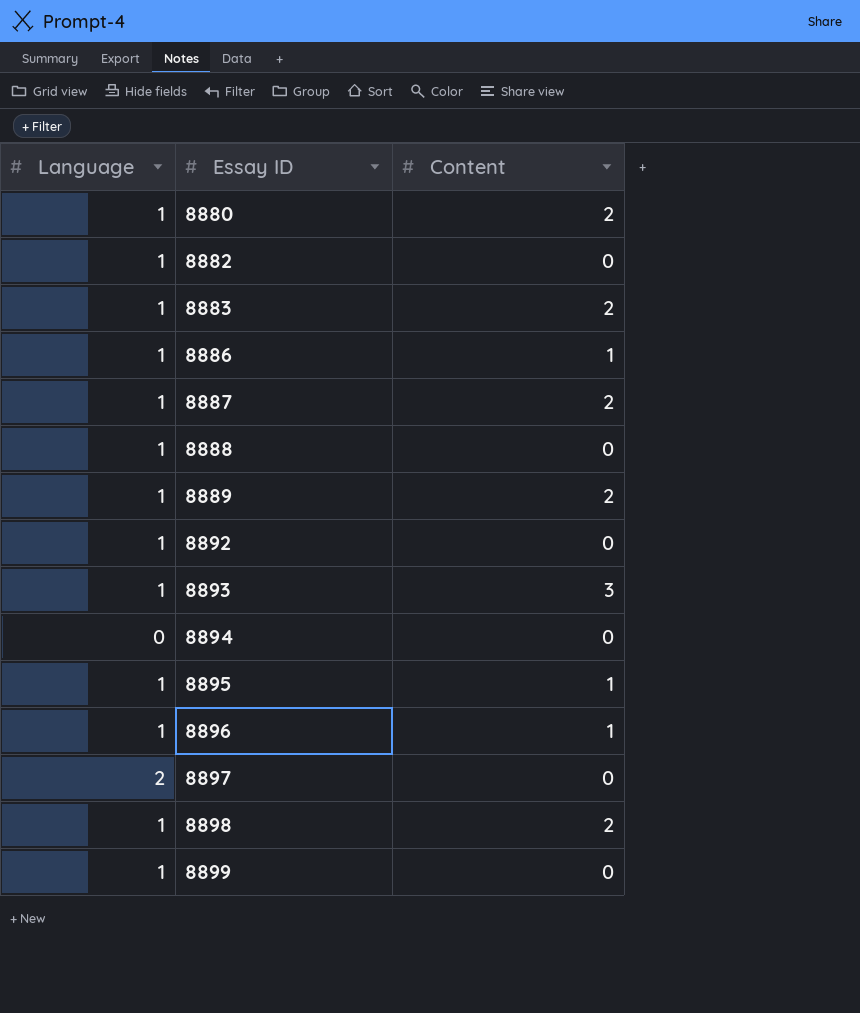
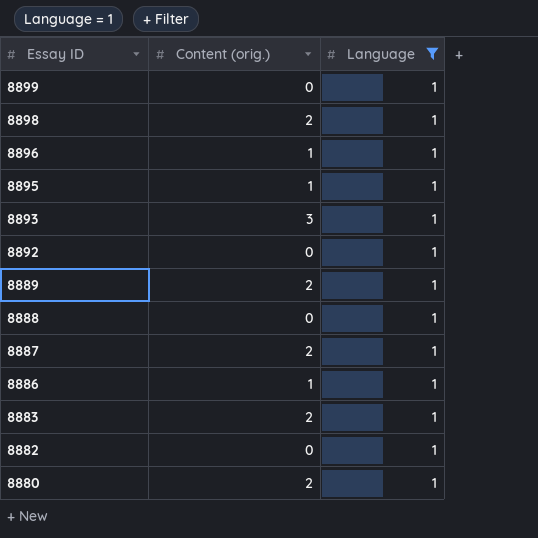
filter: none -> Language = 1
row order: Essay ID ascending -> Essay ID descending
column name: Content -> Content (orig.)
column Language | position: 1 -> 3

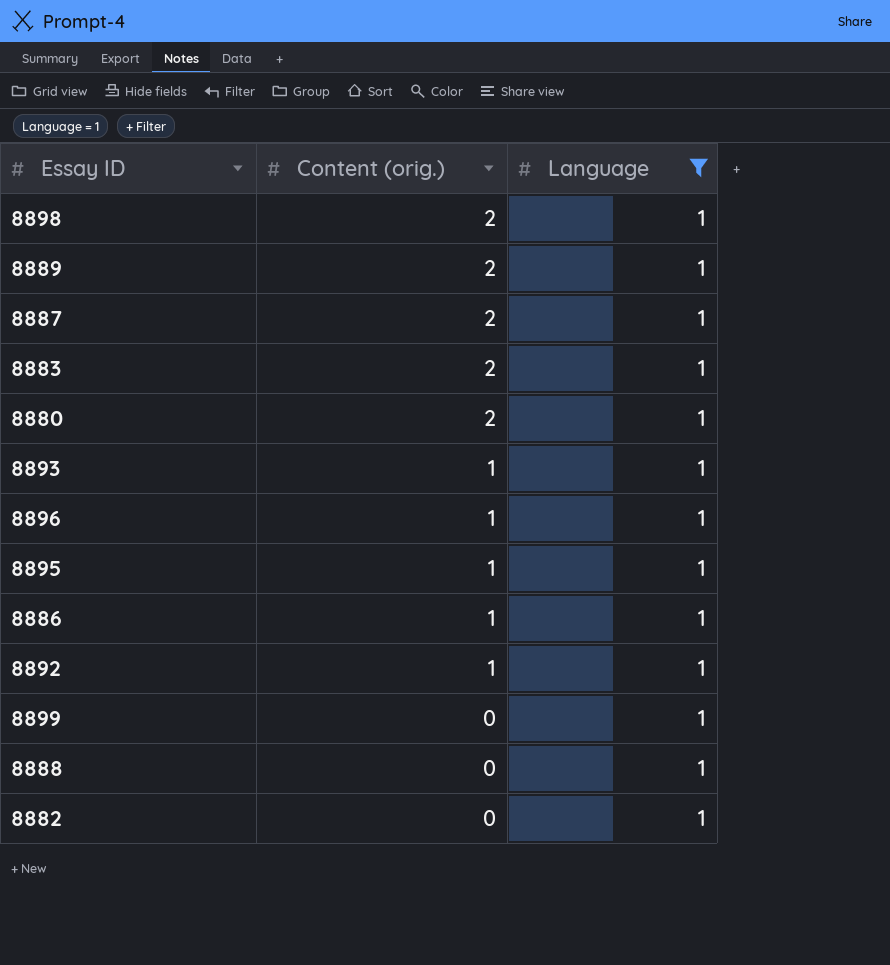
row order: Essay ID descending -> Content (orig.) descending
8893 | Content (orig.): 3 -> 1
8892 | Content (orig.): 0 -> 1

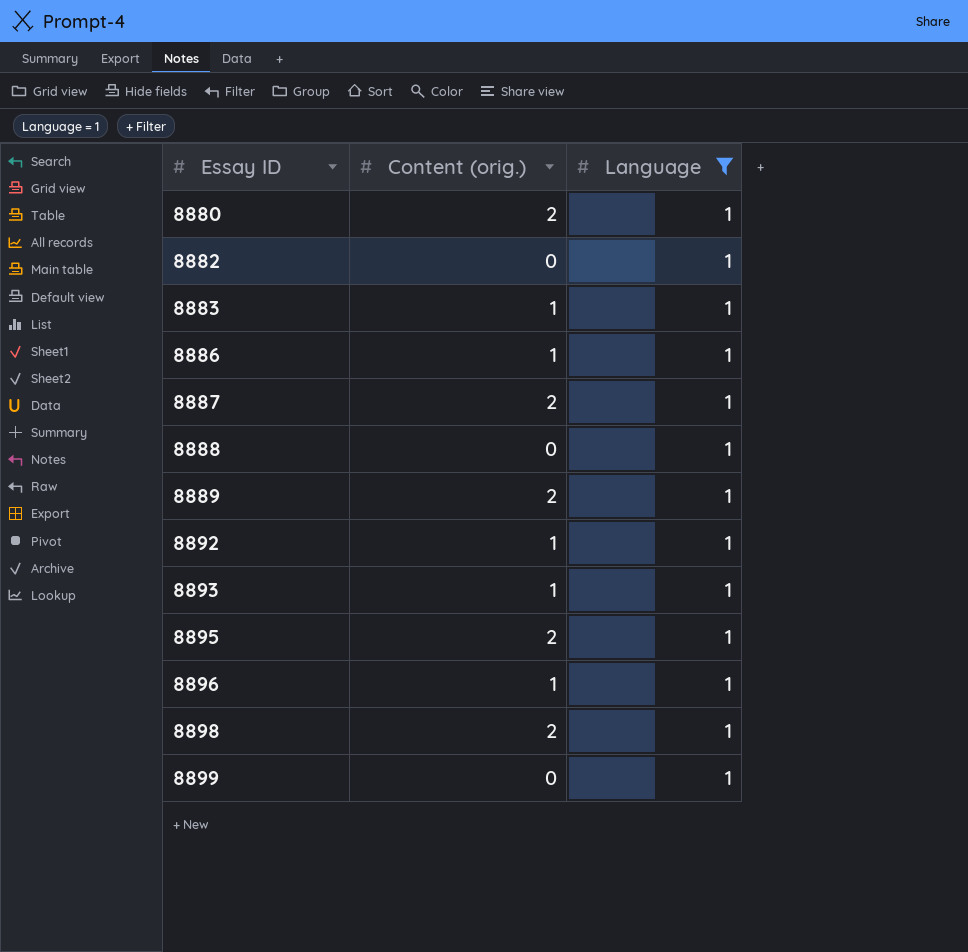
row order: Content (orig.) descending -> Essay ID ascending
8883 | Content (orig.): 2 -> 1
8895 | Content (orig.): 1 -> 2

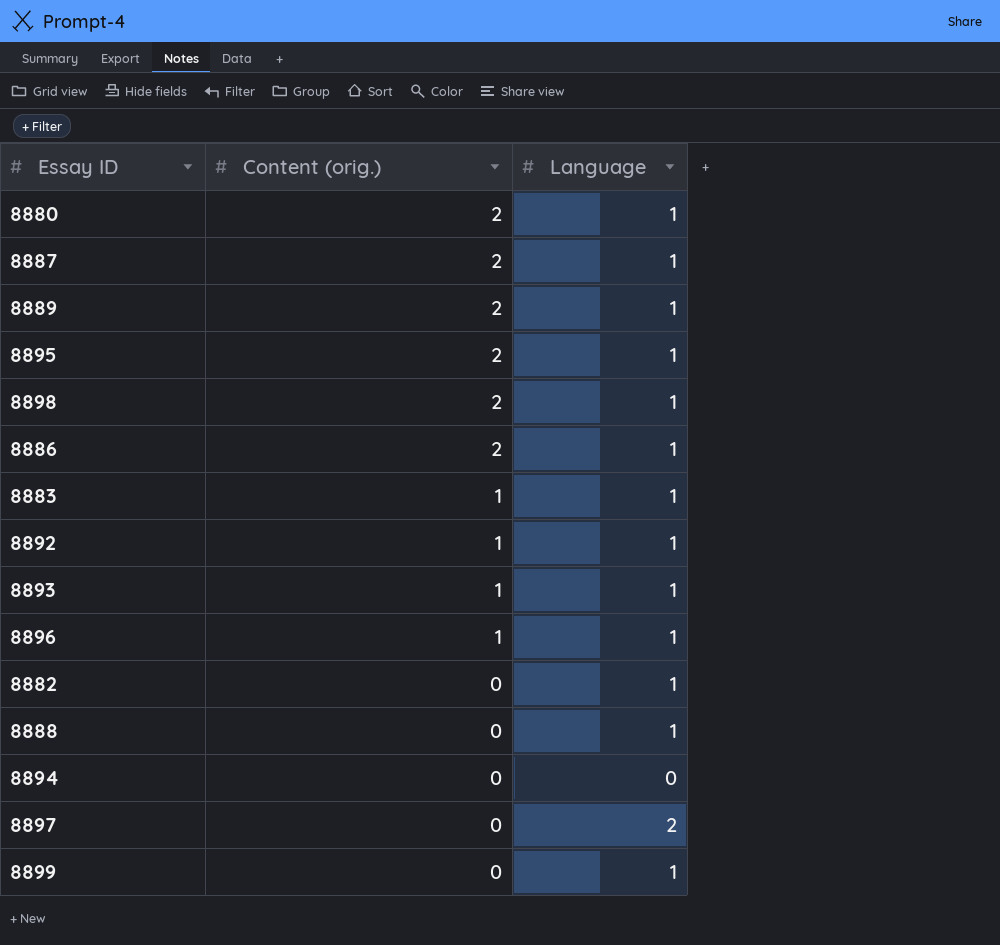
filter: Language = 1 -> none
row order: Essay ID ascending -> Content (orig.) descending
8886 | Content (orig.): 1 -> 2

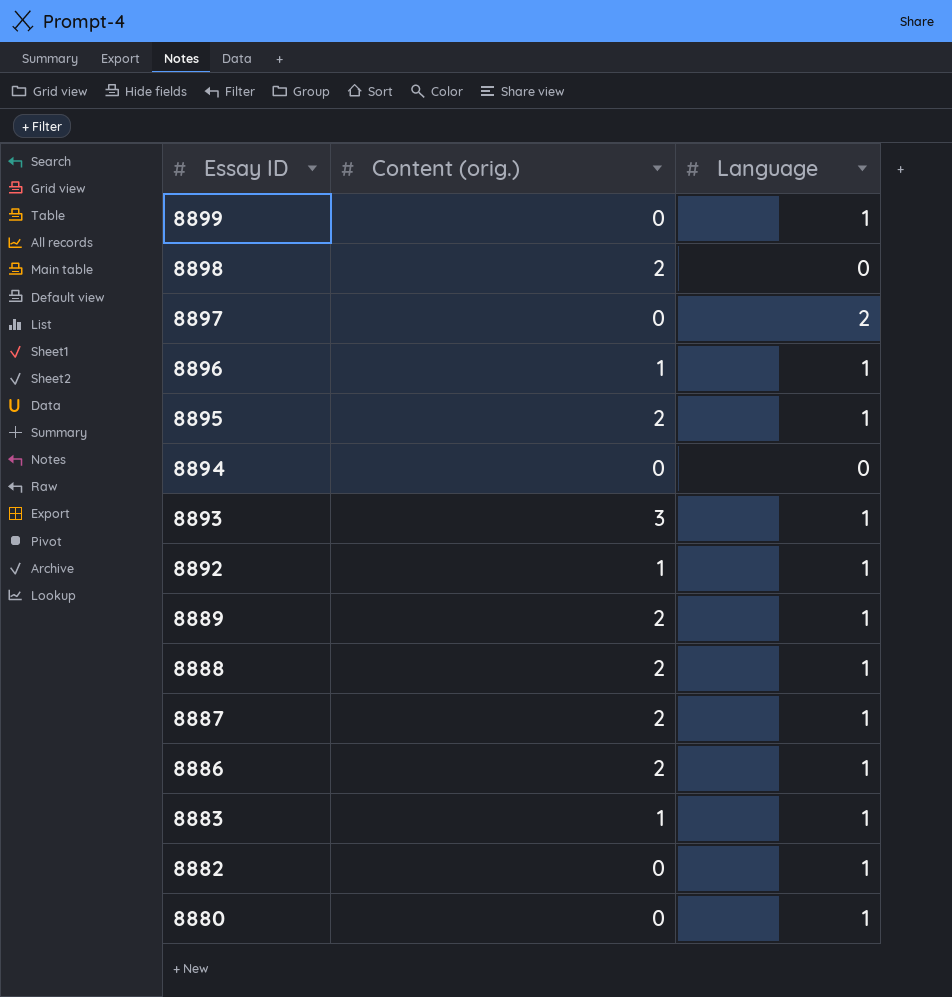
row order: Content (orig.) descending -> Essay ID descending
8898 | Language: 1 -> 0
8893 | Content (orig.): 1 -> 3
8888 | Content (orig.): 0 -> 2
8880 | Content (orig.): 2 -> 0

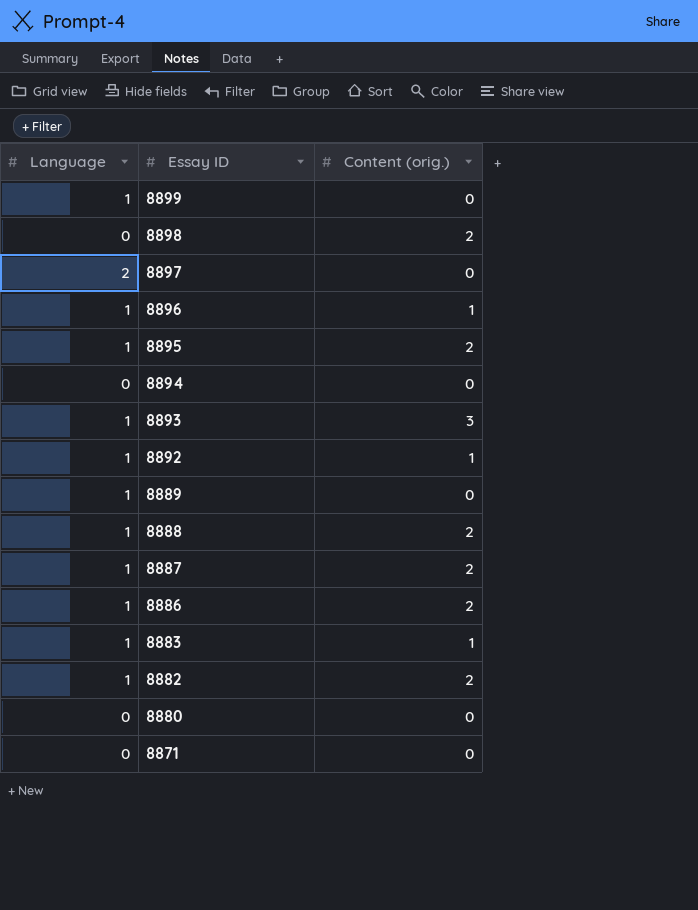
column Language | position: 3 -> 1
8889 | Content (orig.): 2 -> 0
8882 | Content (orig.): 0 -> 2
8880 | Language: 1 -> 0
row 8871: none -> 0 | 0

